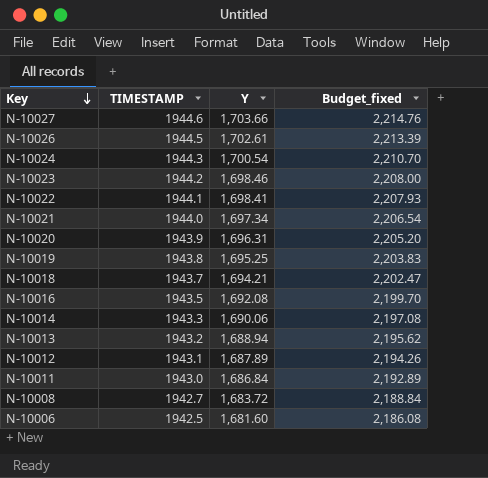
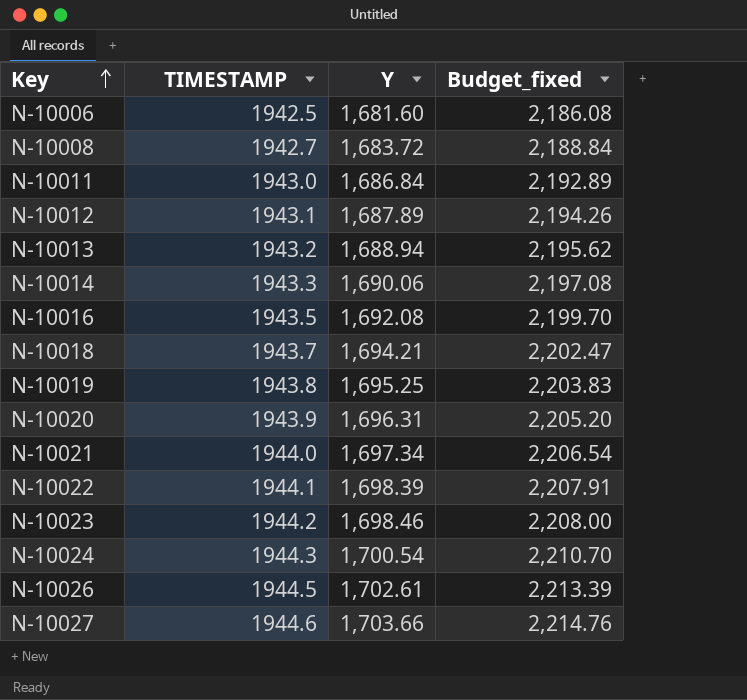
row order: Key descending -> Key ascending
N-10022 | Y: 1,698.41 -> 1,698.39
N-10022 | Budget_fixed: 2,207.93 -> 2,207.91

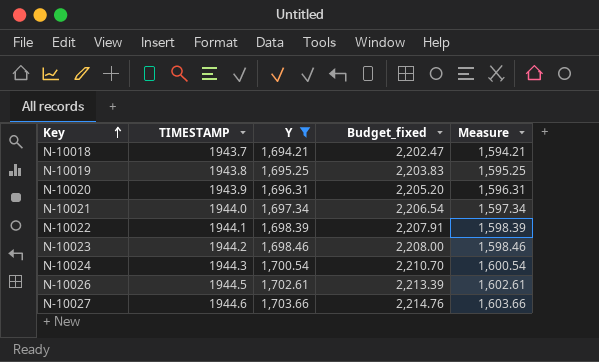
filter: none -> Y >= 1,694.21
column Measure | formula: none -> [Y] - 100

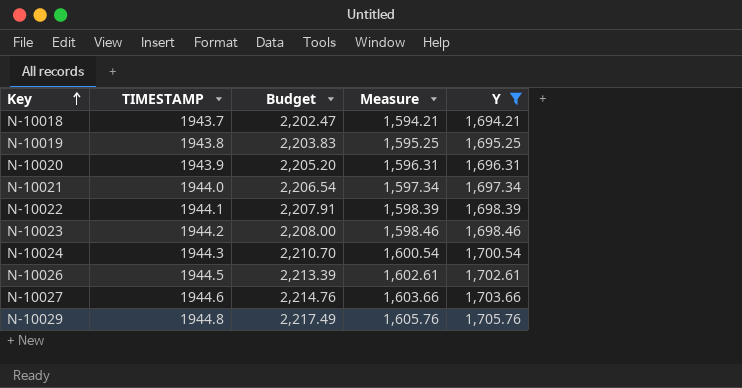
column name: Budget_fixed -> Budget
column Y | position: 3 -> 5
row N-10029: none -> 1944.8 | 2,217.49 | 1,605.76 | 1,705.76

